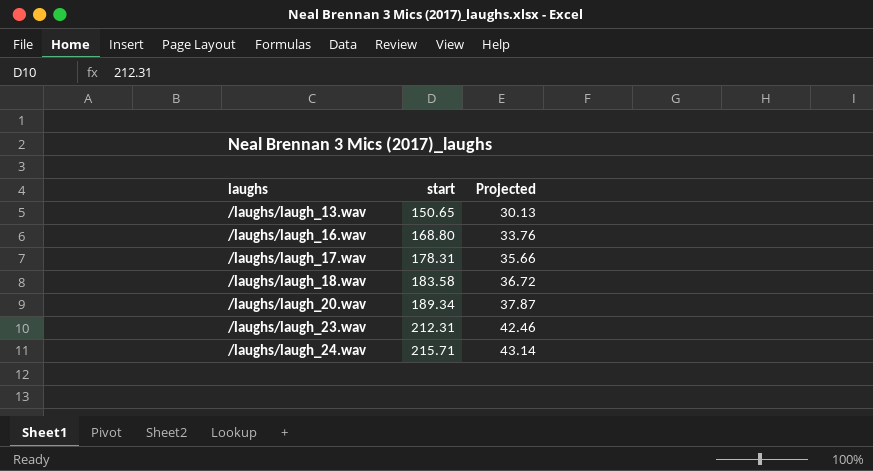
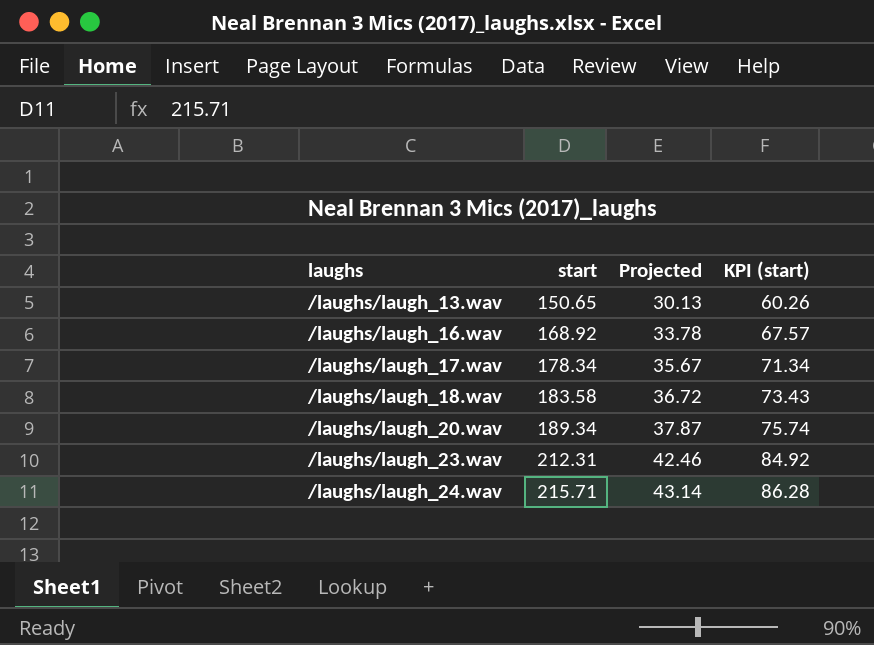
column KPI (start) | formula: none -> [start] * 0.4
/laughs/laugh_16.wav | start: 168.80 -> 168.92
/laughs/laugh_16.wav | Projected: 33.76 -> 33.78
/laughs/laugh_17.wav | start: 178.31 -> 178.34
/laughs/laugh_17.wav | Projected: 35.66 -> 35.67

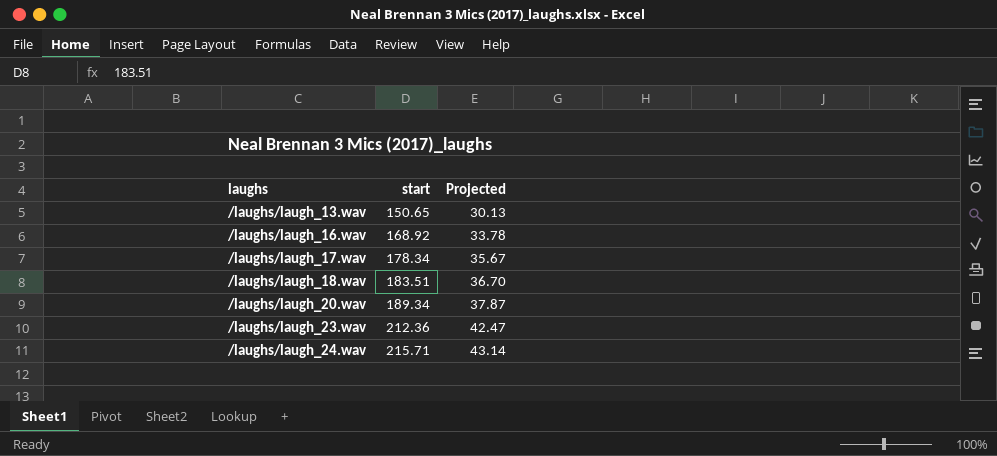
column KPI (start) | formula: [start] * 0.4 -> none
/laughs/laugh_18.wav | start: 183.58 -> 183.51
/laughs/laugh_18.wav | Projected: 36.72 -> 36.70
/laughs/laugh_23.wav | start: 212.31 -> 212.36
/laughs/laugh_23.wav | Projected: 42.46 -> 42.47

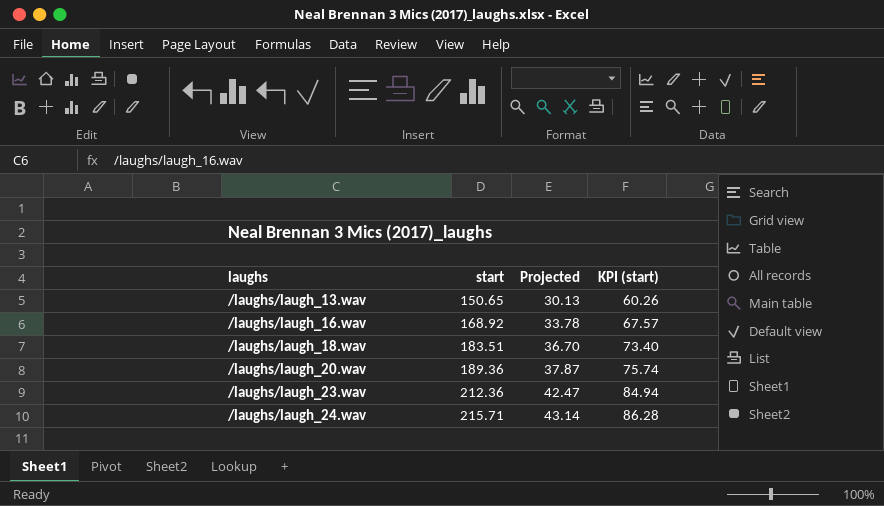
column KPI (start) | formula: none -> [start] * 0.4
row /laughs/laugh_17.wav: 178.34 | 35.67 -> none
/laughs/laugh_20.wav | start: 189.34 -> 189.36

